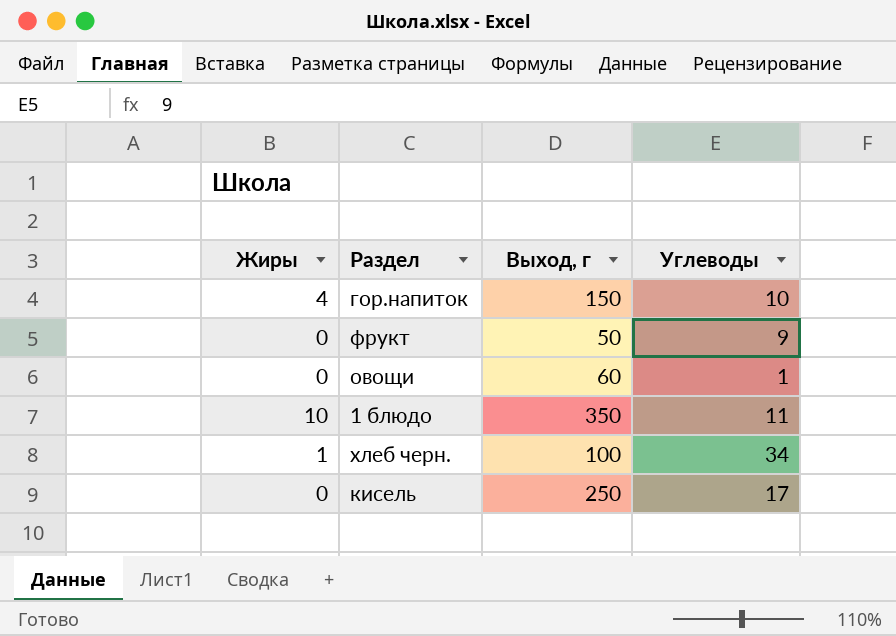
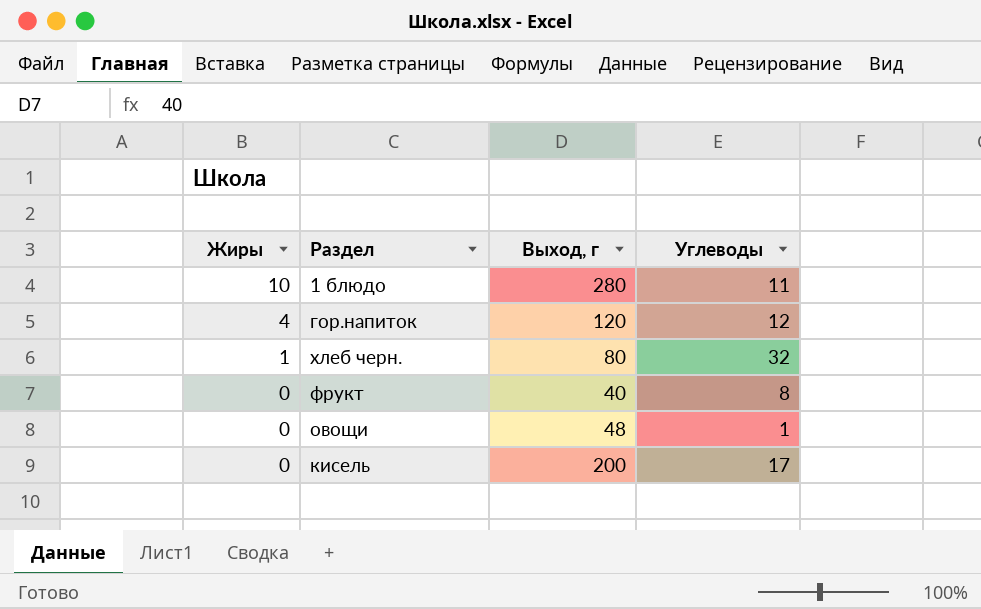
row order: none -> Жиры descending
1 блюдо | Выход, г: 350 -> 280
гор.напиток | Выход, г: 150 -> 120
гор.напиток | Углеводы: 10 -> 12
хлеб черн. | Выход, г: 100 -> 80
хлеб черн. | Углеводы: 34 -> 32
фрукт | Выход, г: 50 -> 40
фрукт | Углеводы: 9 -> 8
овощи | Выход, г: 60 -> 48
кисель | Выход, г: 250 -> 200

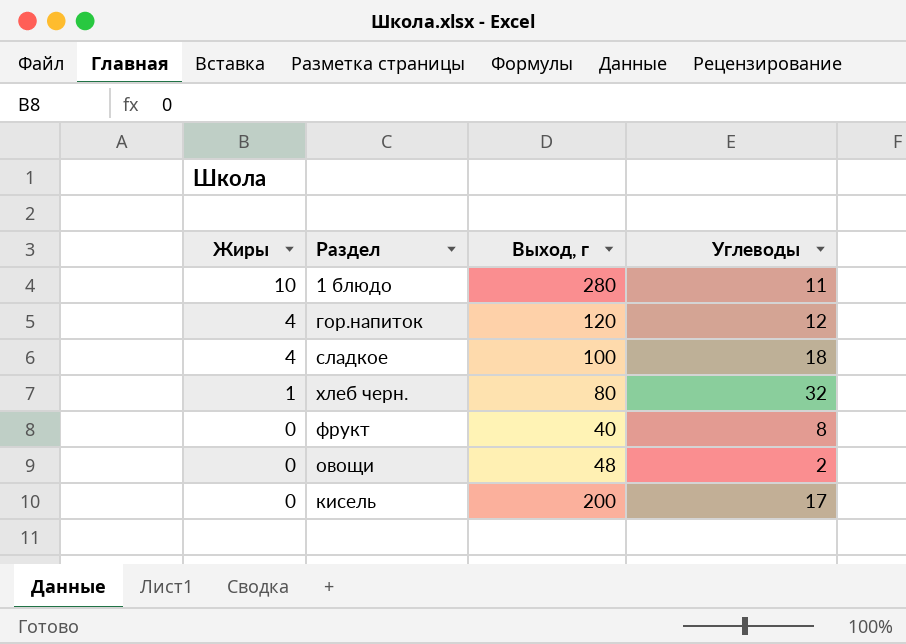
row сладкое: none -> 4 | 100 | 18
овощи | Углеводы: 1 -> 2

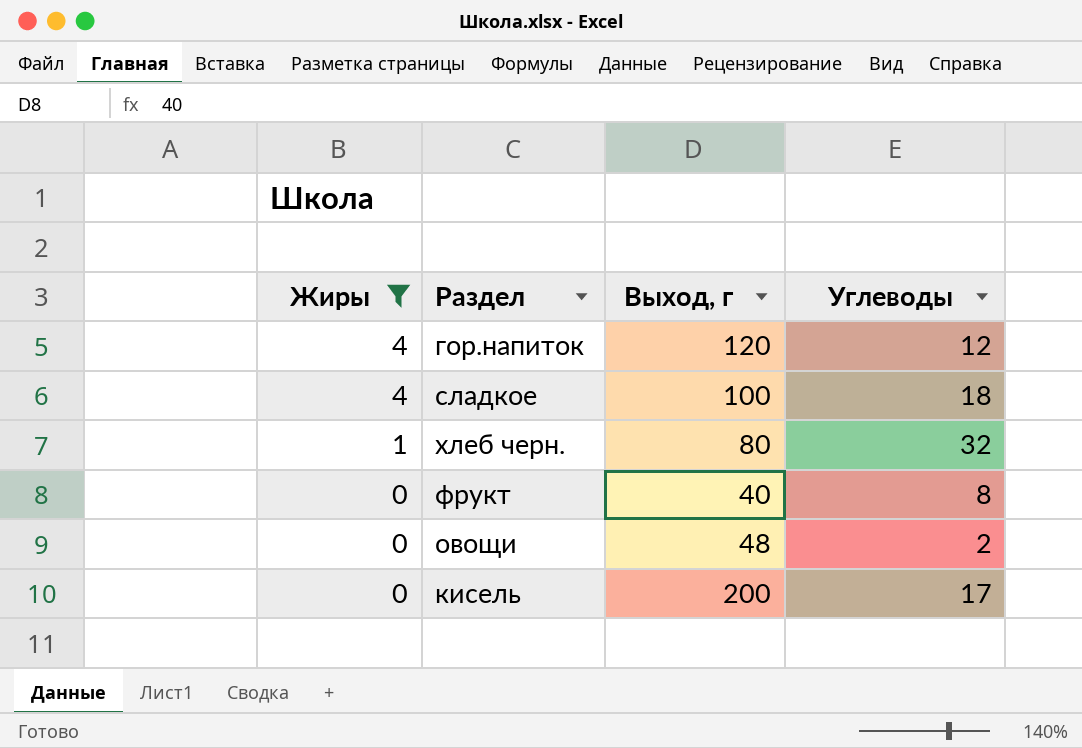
filter: none -> Жиры != 10

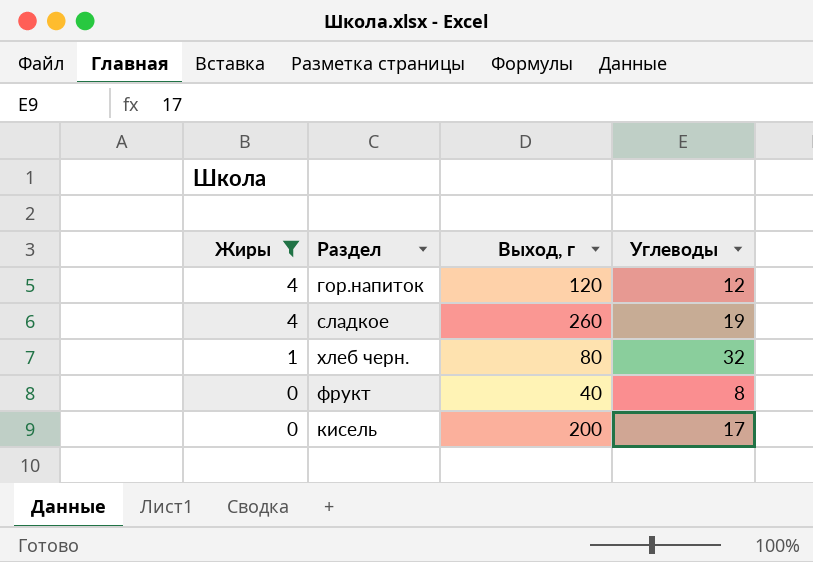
row овощи: 0 | 48 | 2 -> none
сладкое | Выход, г: 100 -> 260
сладкое | Углеводы: 18 -> 19

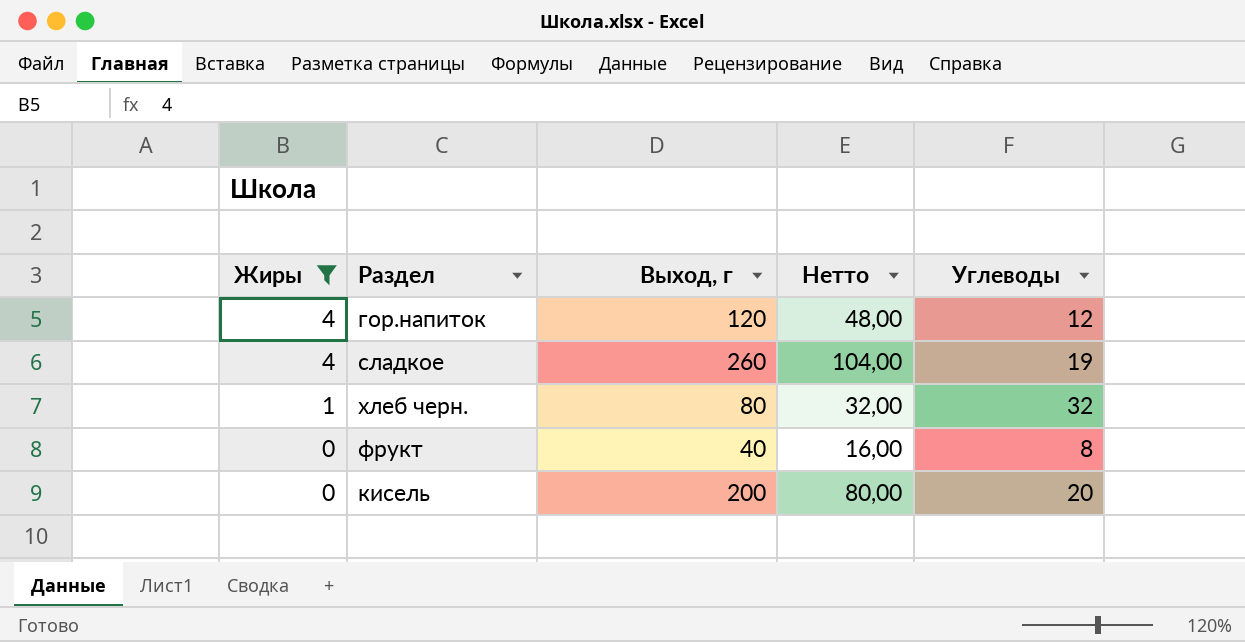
column Нетто | formula: none -> [Выход, г] * 0,4
кисель | Углеводы: 17 -> 20

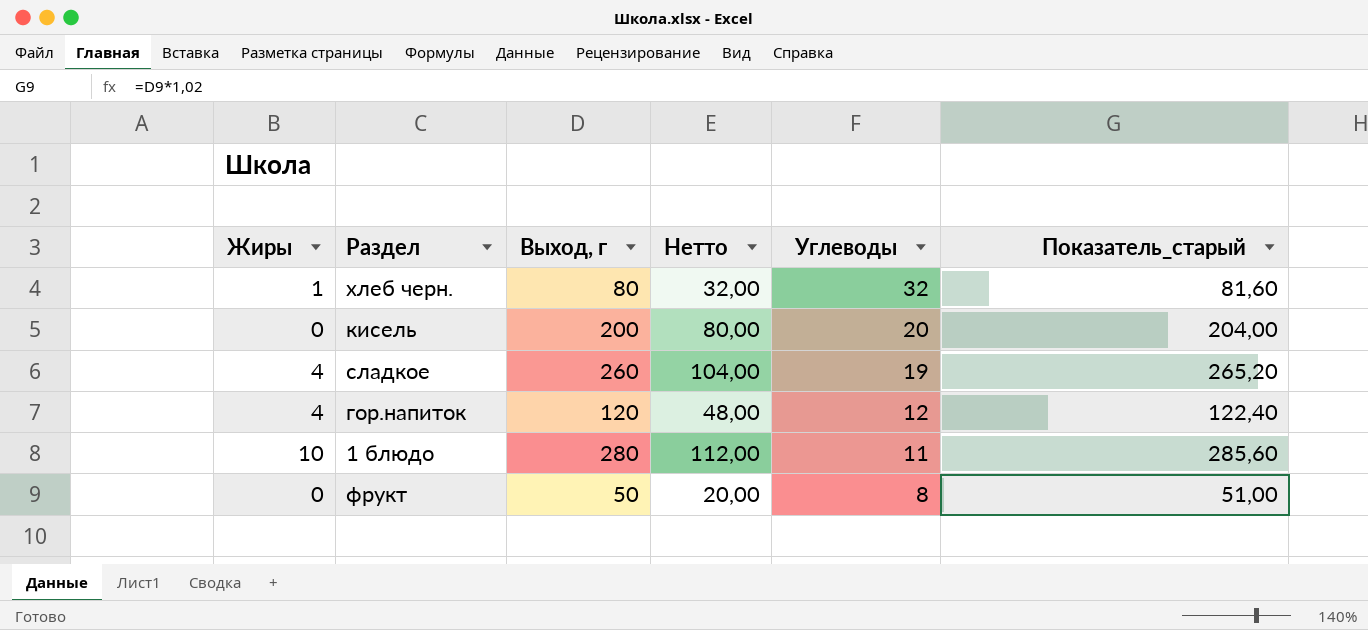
filter: Жиры != 10 -> none
row order: Жиры descending -> Углеводы descending
column Показатель_старый | formula: none -> [Выход, г] * 1,02
фрукт | Выход, г: 40 -> 50
фрукт | Нетто: 16,00 -> 20,00

